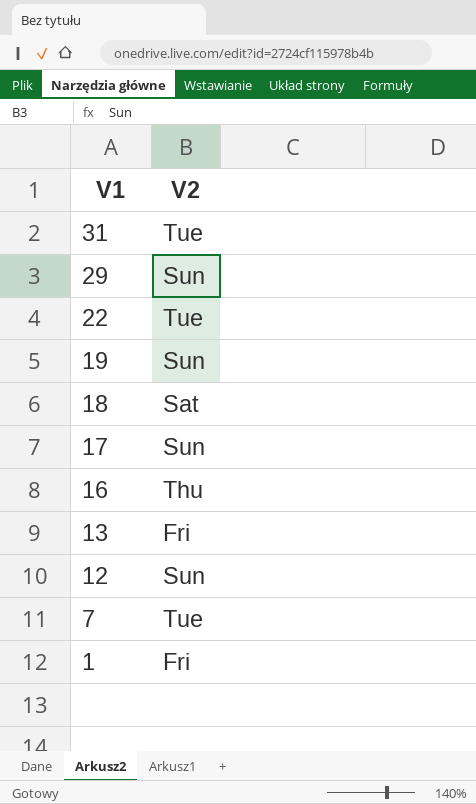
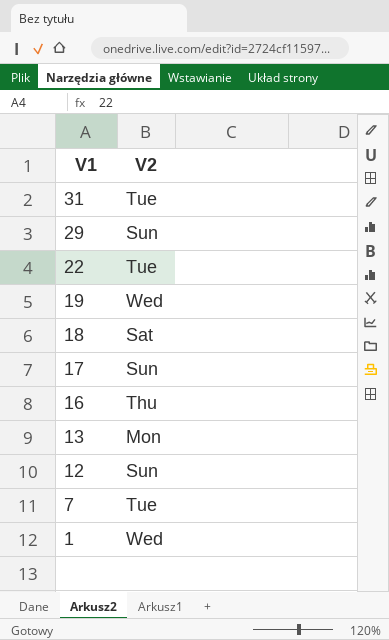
19 | V2: Sun -> Wed
13 | V2: Fri -> Mon
1 | V2: Fri -> Wed

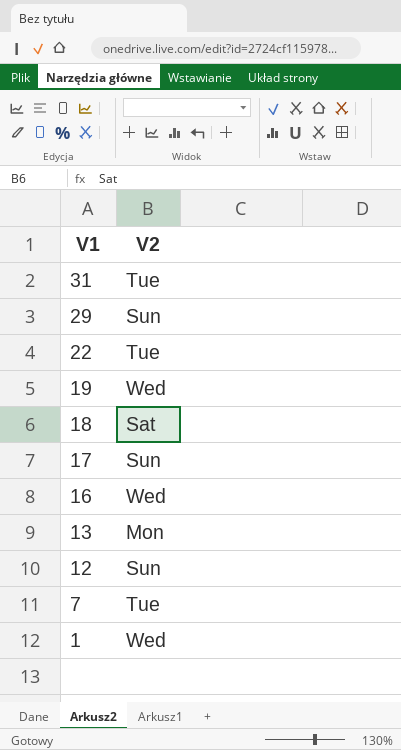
16 | V2: Thu -> Wed

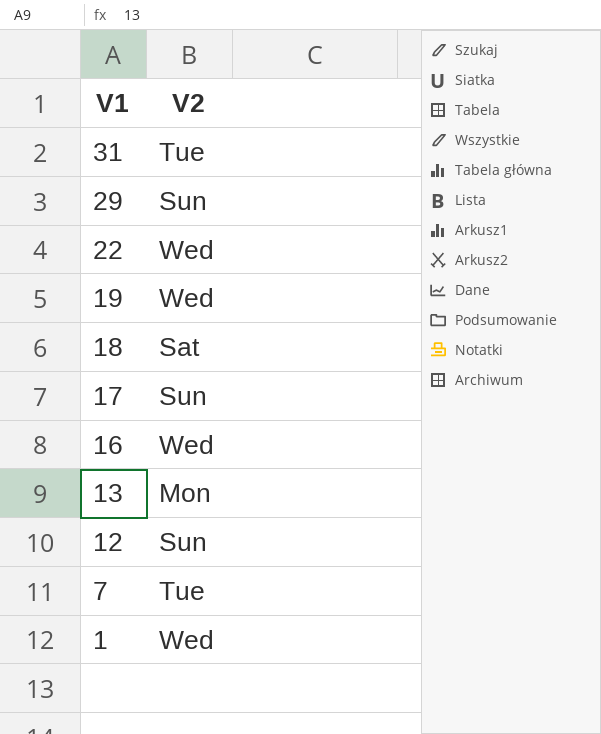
22 | V2: Tue -> Wed

